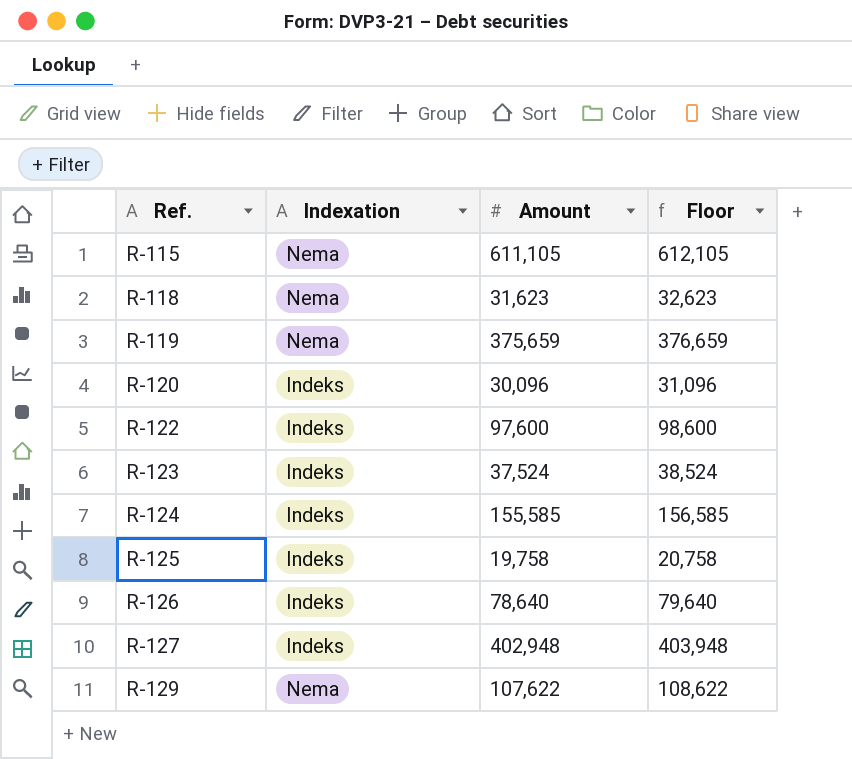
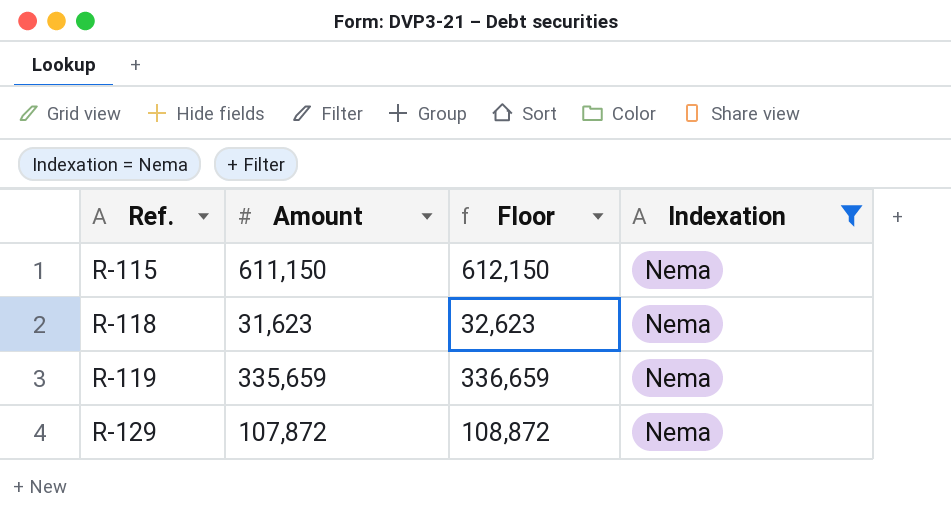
filter: none -> Indexation = Nema
column Indexation | position: 2 -> 4
R-115 | Amount: 611,105 -> 611,150
R-115 | Floor: 612,105 -> 612,150
R-119 | Amount: 375,659 -> 335,659
R-119 | Floor: 376,659 -> 336,659
R-129 | Amount: 107,622 -> 107,872
R-129 | Floor: 108,622 -> 108,872

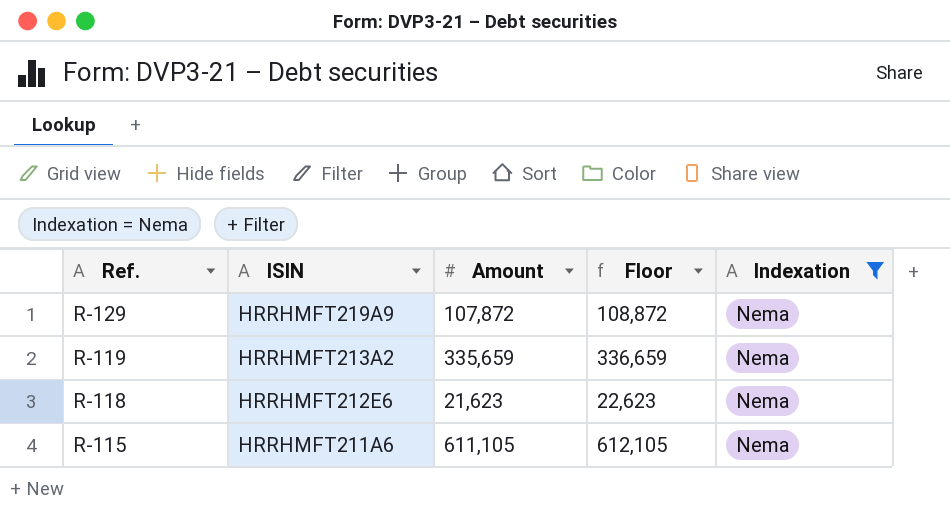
row order: Ref. ascending -> Ref. descending
column ISIN | position: none -> 2
R-118 | Amount: 31,623 -> 21,623
R-118 | Floor: 32,623 -> 22,623
R-115 | Amount: 611,150 -> 611,105
R-115 | Floor: 612,150 -> 612,105

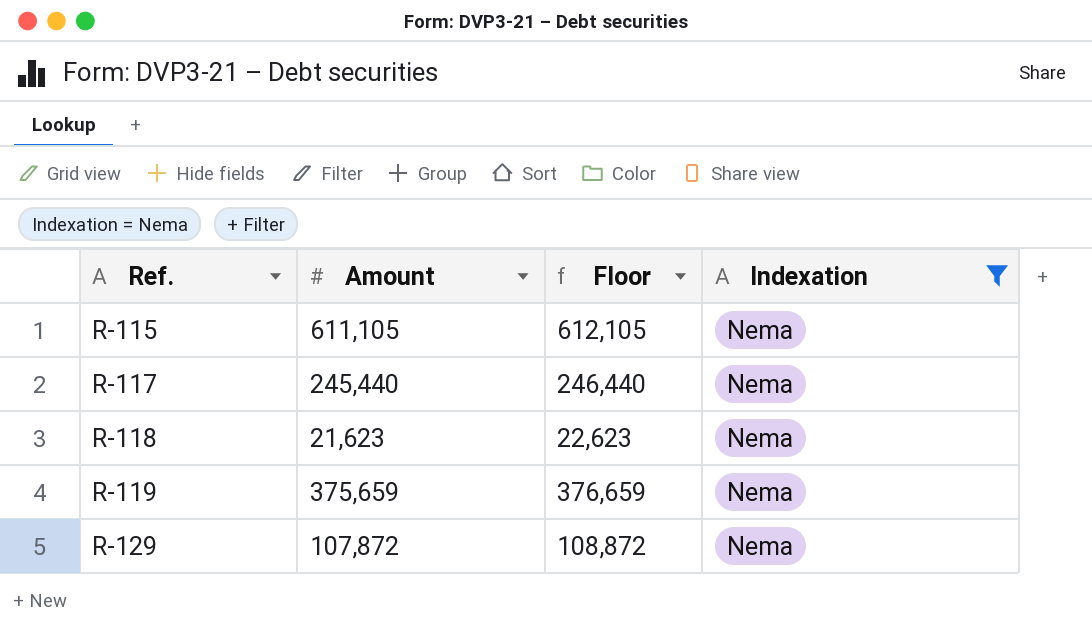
row order: Ref. descending -> Ref. ascending
column ISIN | position: 2 -> none
row R-117: none -> 245,440 | 246,440 | Nema
R-119 | Amount: 335,659 -> 375,659
R-119 | Floor: 336,659 -> 376,659

